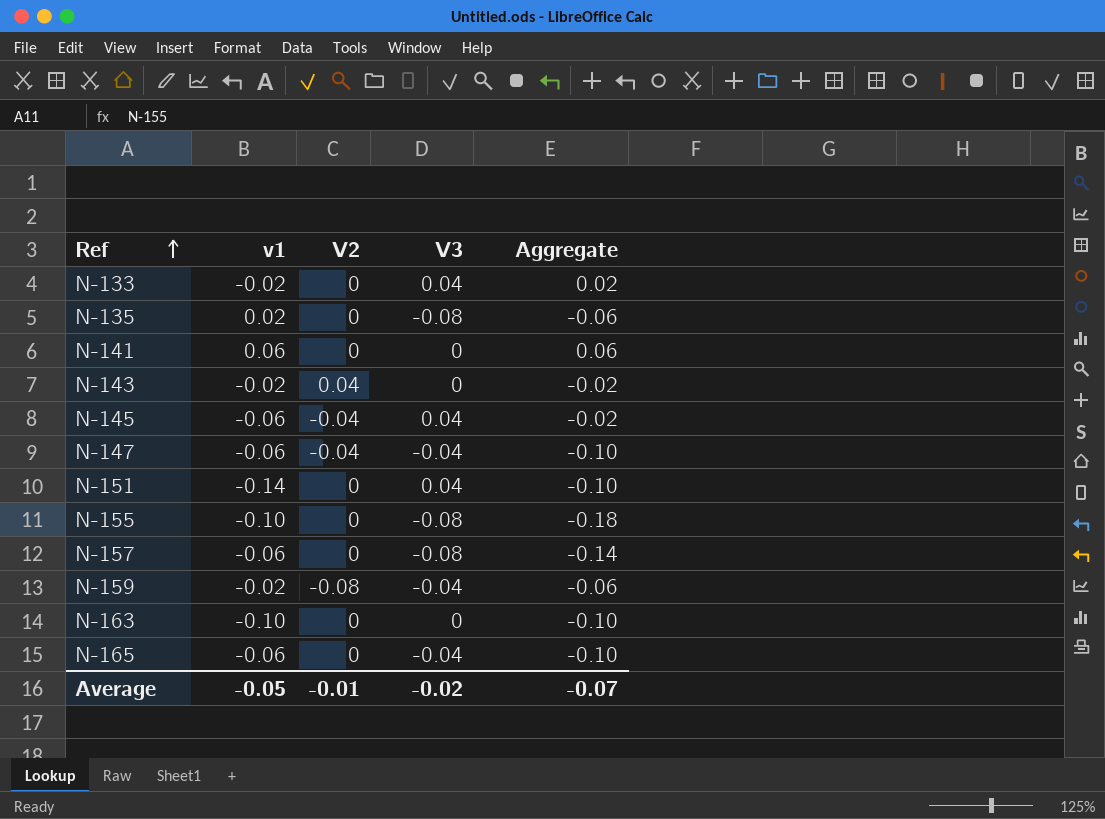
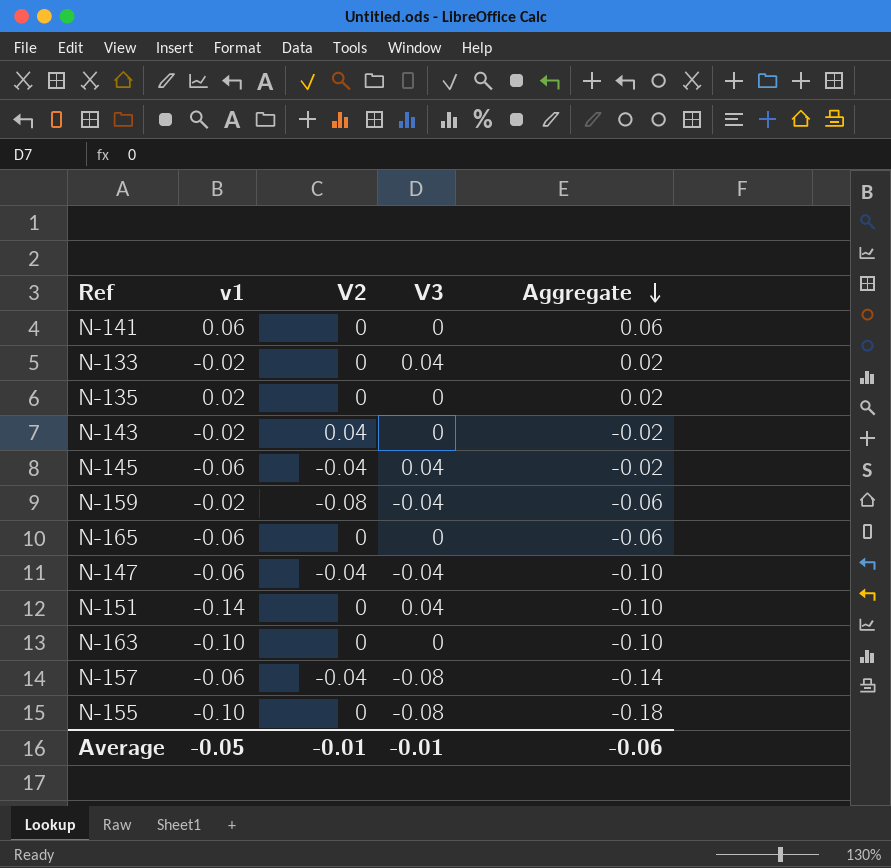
row order: Ref ascending -> Aggregate descending
N-135 | V3: -0.08 -> 0
N-135 | Aggregate: -0.06 -> 0.02
N-165 | V3: -0.04 -> 0
N-165 | Aggregate: -0.10 -> -0.06
N-157 | V2: 0 -> -0.04
Average | V3: -0.02 -> -0.01
Average | Aggregate: -0.07 -> -0.06

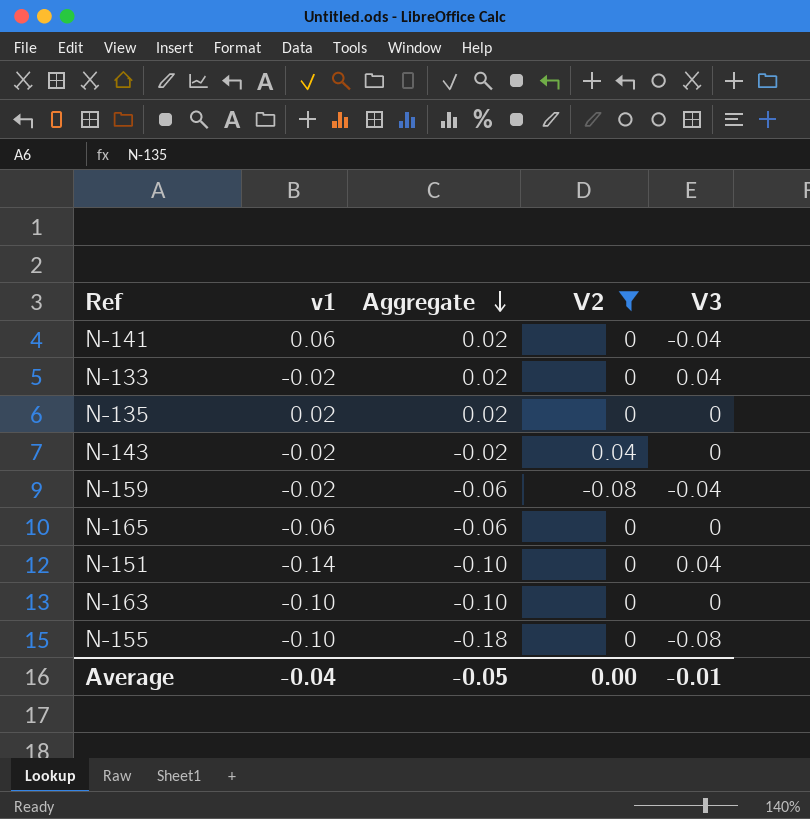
filter: none -> V2 != -0.04
column Aggregate | position: 5 -> 3
N-141 | Aggregate: 0.06 -> 0.02
N-141 | V3: 0 -> -0.04
Average | v1: -0.05 -> -0.04
Average | Aggregate: -0.06 -> -0.05
Average | V2: -0.01 -> 0.00

